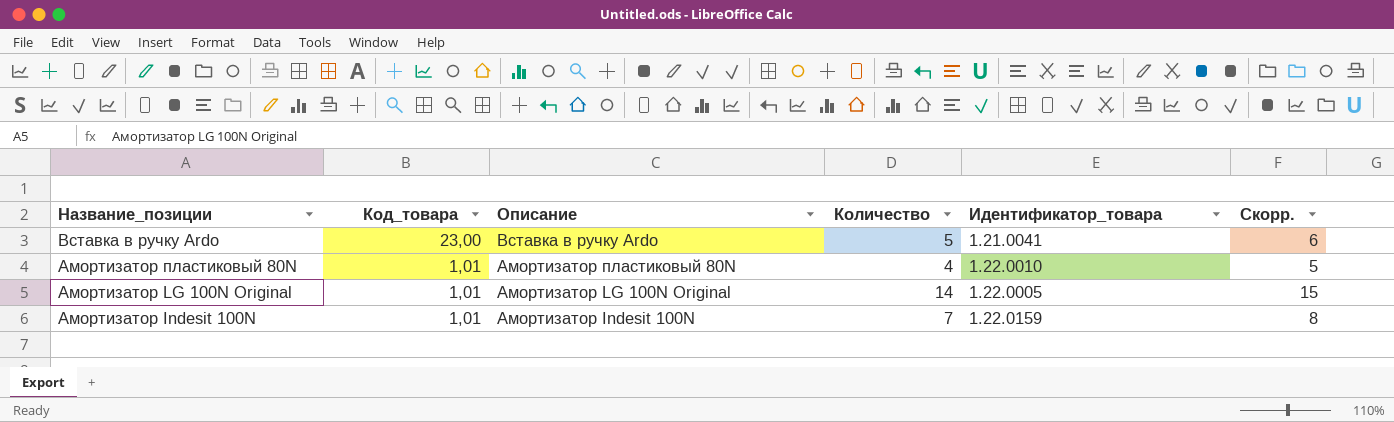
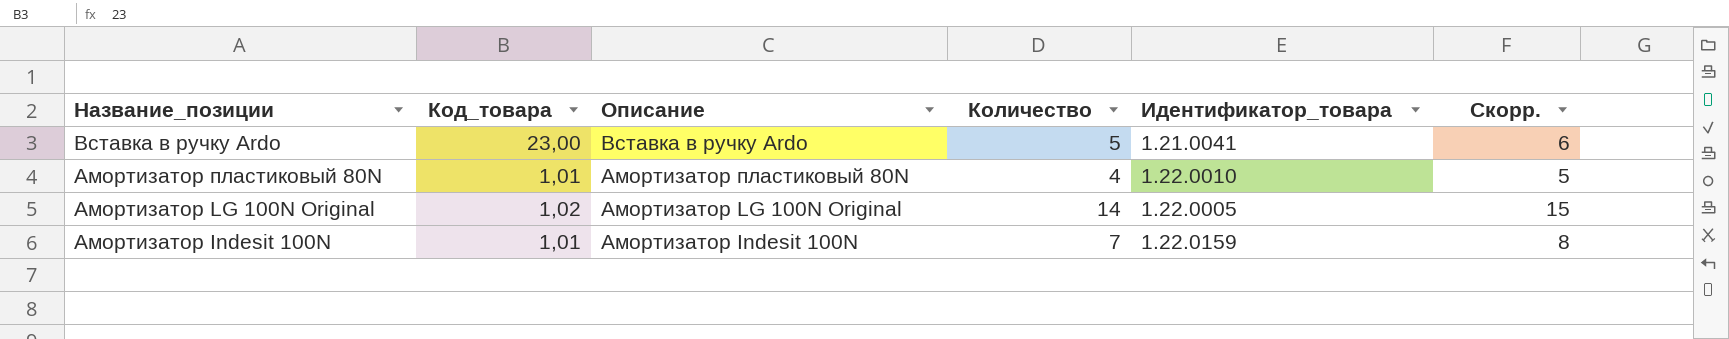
Амортизатор LG 100N Original | Код_товара: 1,01 -> 1,02

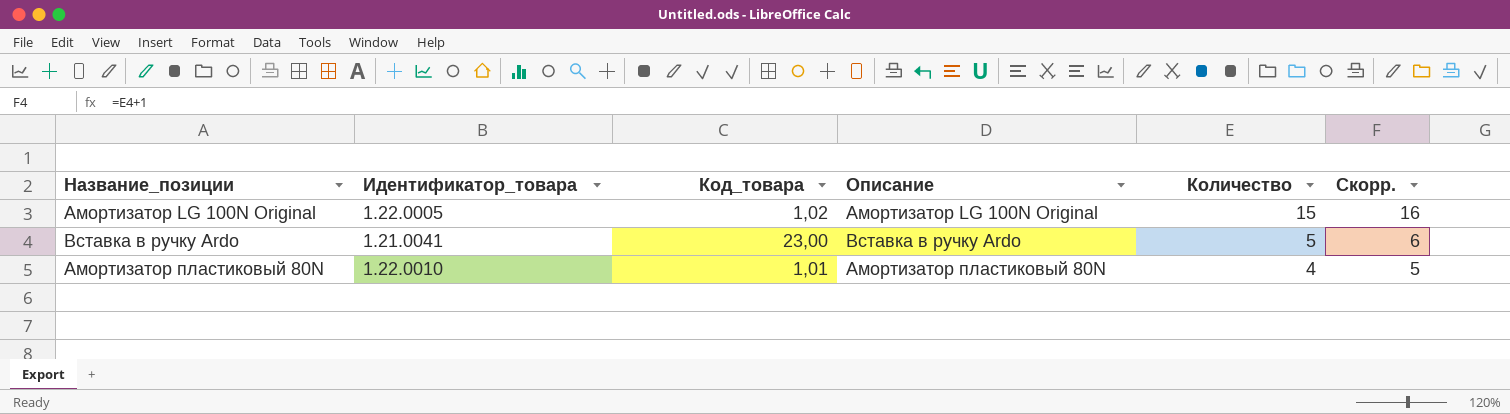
row order: Название_позиции descending -> Количество descending
column Идентификатор_товара | position: 5 -> 2
row Амортизатор Indesit 100N: 1,01 | Амортизатор Indesit 100N | 7 | 1.22.0159 | 8 -> none
Амортизатор LG 100N Original | Количество: 14 -> 15
Амортизатор LG 100N Original | Скорр.: 15 -> 16

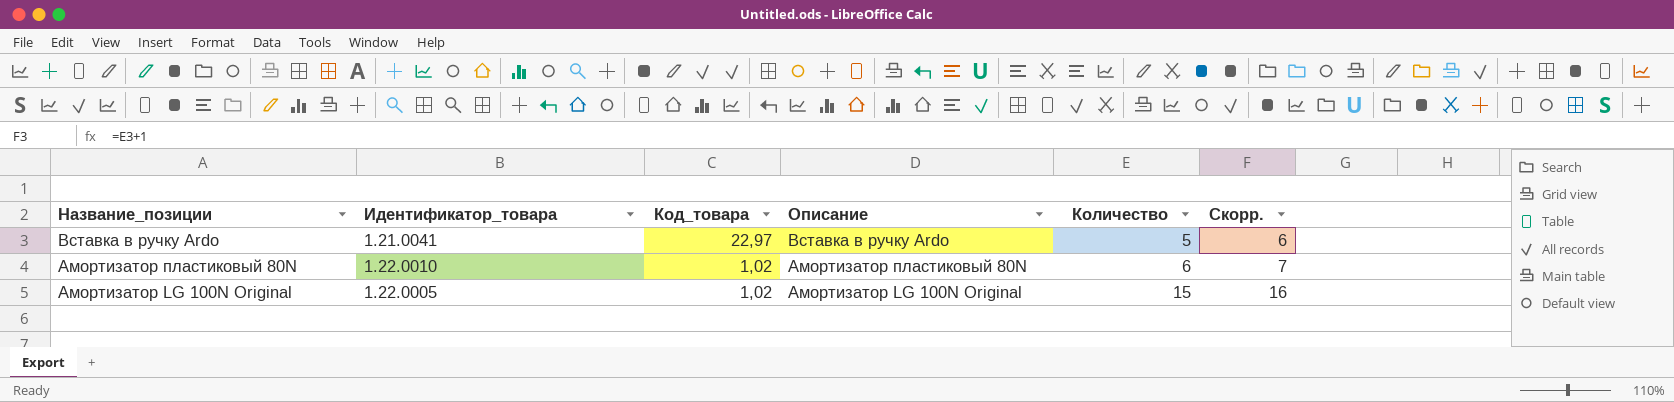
row order: Количество descending -> Название_позиции descending
Вставка в ручку Ardo | Код_товара: 23,00 -> 22,97
Амортизатор пластиковый 80N | Код_товара: 1,01 -> 1,02
Амортизатор пластиковый 80N | Количество: 4 -> 6
Амортизатор пластиковый 80N | Скорр.: 5 -> 7

